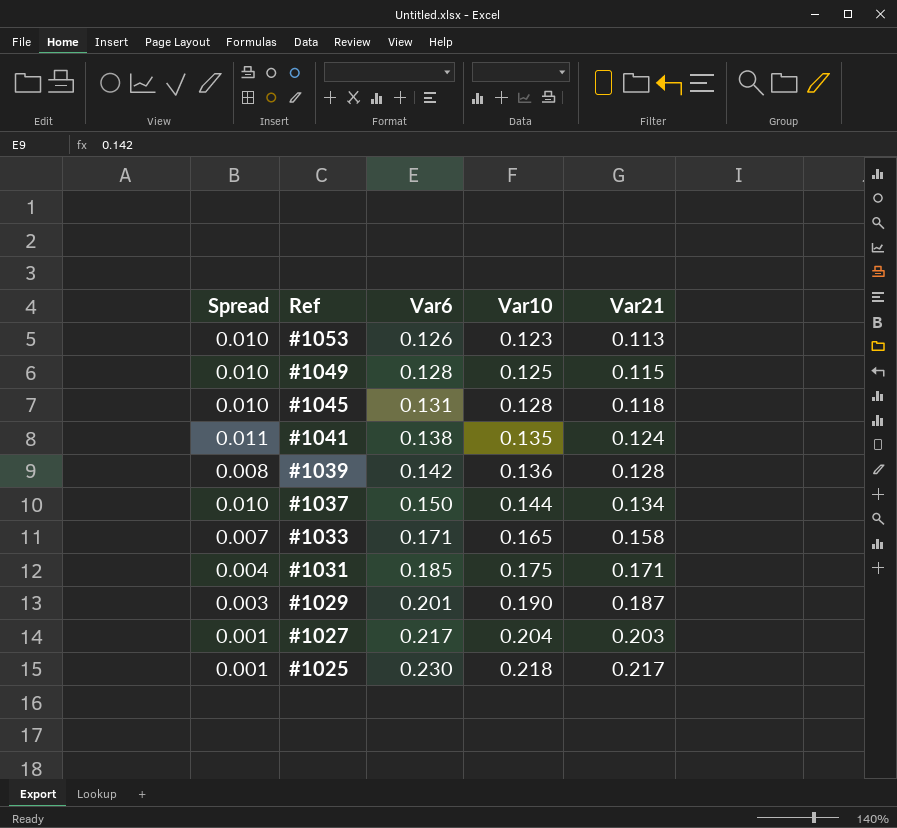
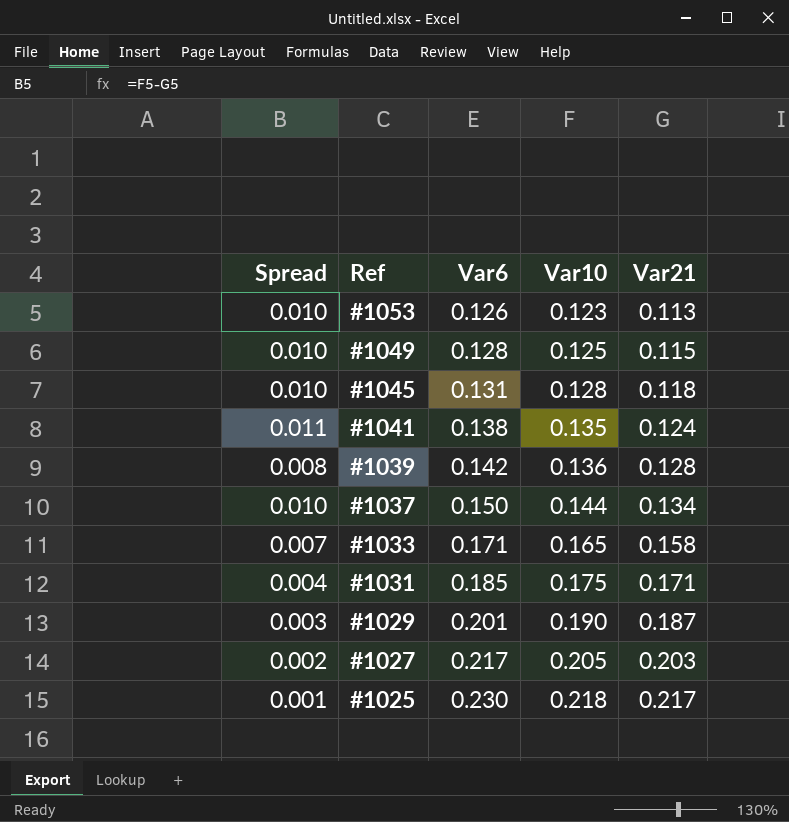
#1027 | Spread: 0.001 -> 0.002
#1027 | Var10: 0.204 -> 0.205

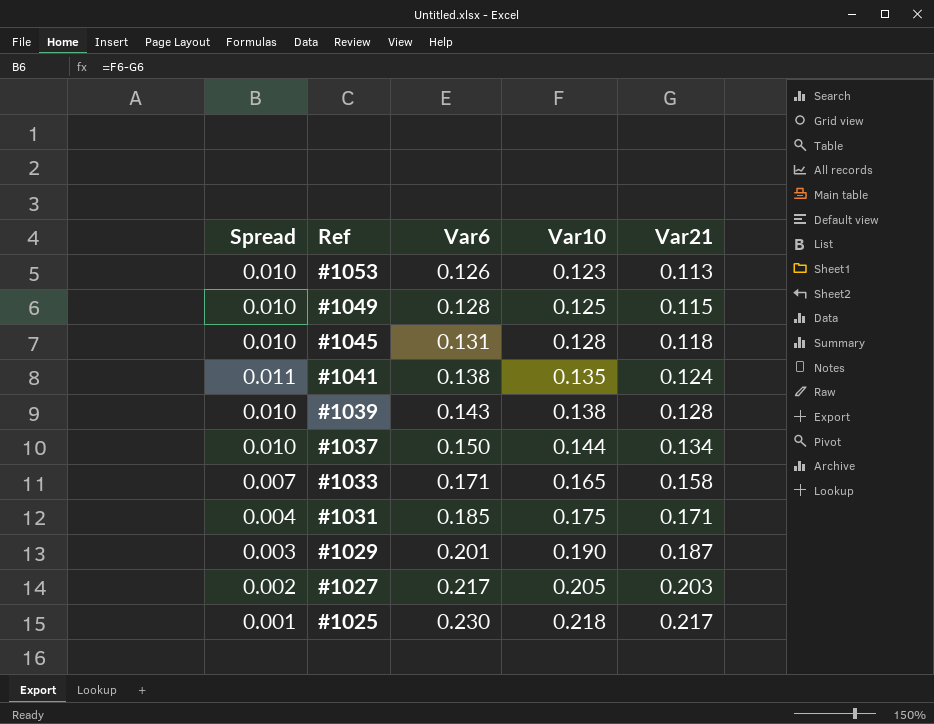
#1039 | Spread: 0.008 -> 0.010
#1039 | Var6: 0.142 -> 0.143
#1039 | Var10: 0.136 -> 0.138

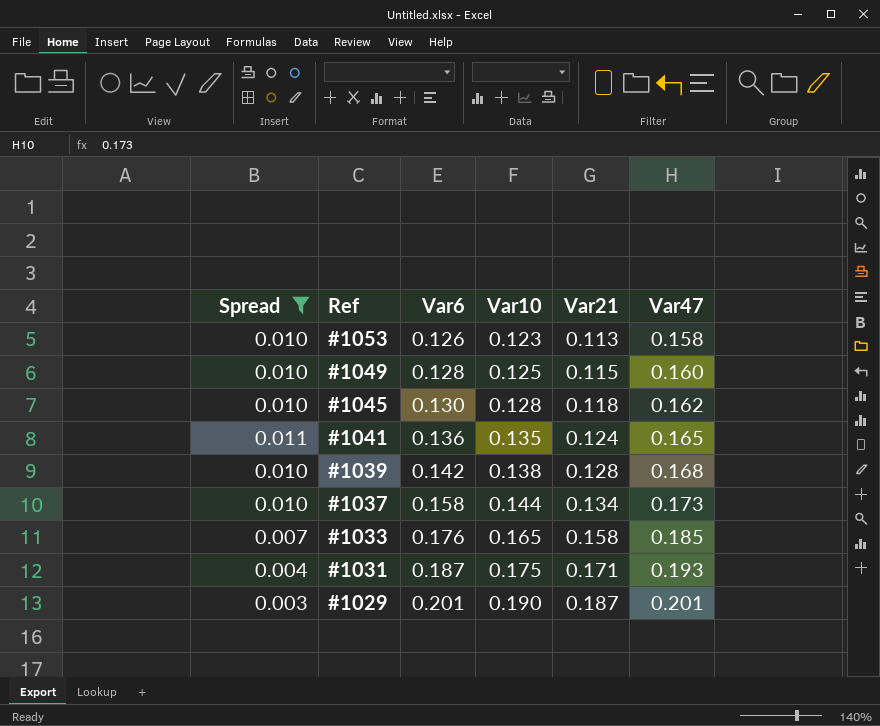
filter: none -> Spread >= 0.003
column Var47 | position: none -> 6
#1045 | Var6: 0.131 -> 0.130
#1041 | Var6: 0.138 -> 0.136
#1039 | Var6: 0.143 -> 0.142
#1037 | Var6: 0.150 -> 0.158
#1033 | Var6: 0.171 -> 0.176
#1031 | Var6: 0.185 -> 0.187

